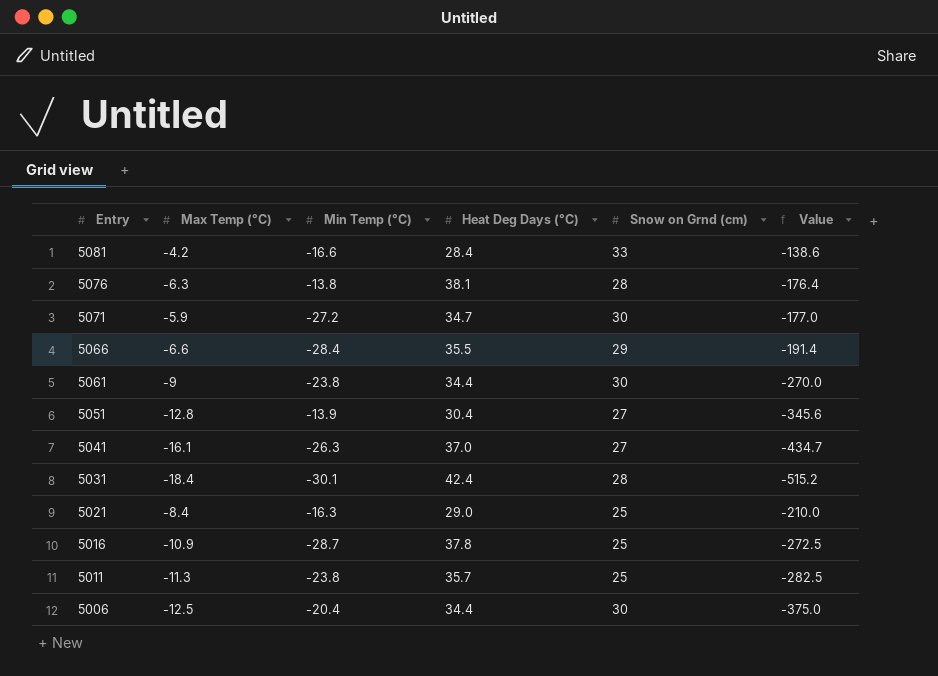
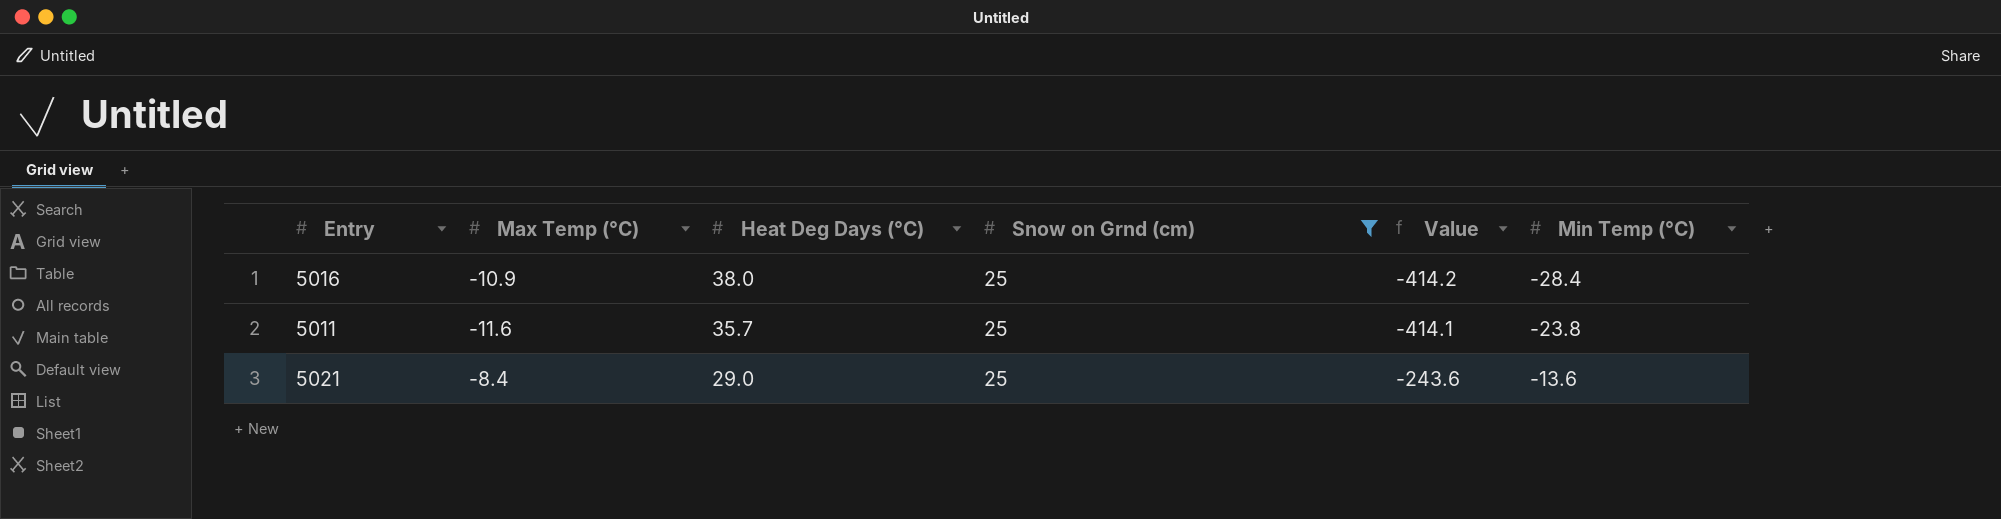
filter: none -> Snow on Grnd (cm) = 25
row order: Entry descending -> Heat Deg Days (°C) descending
column Value | formula: [Max Temp (°C)] * [Snow on Grnd (cm)] -> [Max Temp (°C)] * [Heat Deg Days (°C)]
column Min Temp (°C) | position: 3 -> 6
5016 | Heat Deg Days (°C): 37.8 -> 38.0
5016 | Min Temp (°C): -28.7 -> -28.4
5011 | Max Temp (°C): -11.3 -> -11.6
5021 | Min Temp (°C): -16.3 -> -13.6

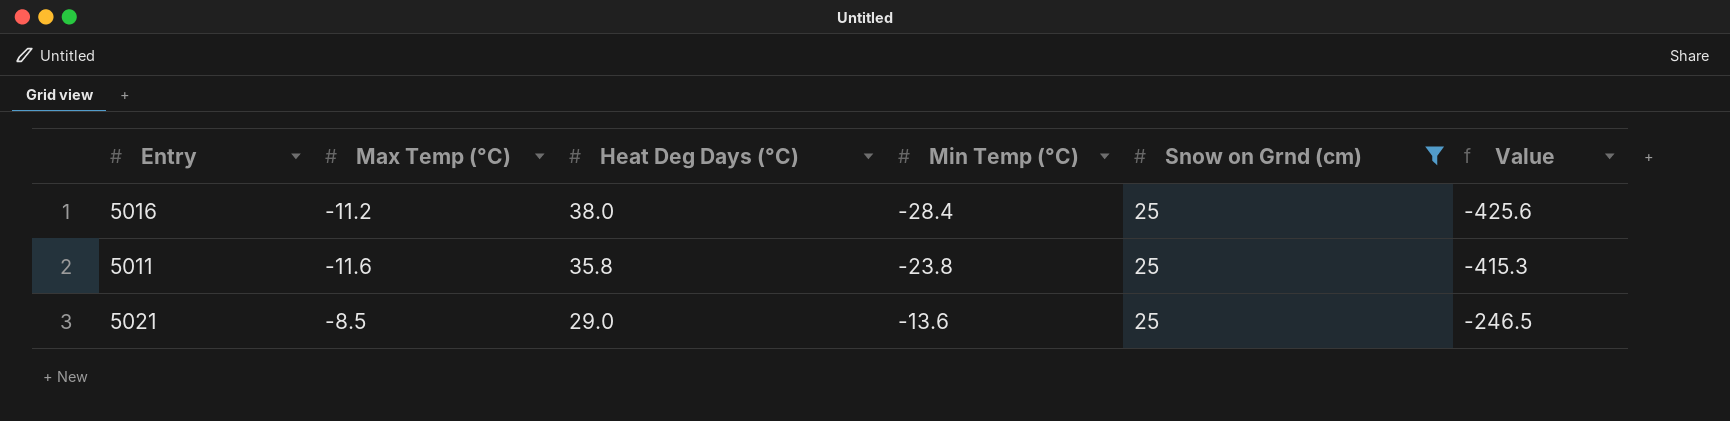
column Min Temp (°C) | position: 6 -> 4
5016 | Max Temp (°C): -10.9 -> -11.2
5016 | Value: -414.2 -> -425.6
5011 | Heat Deg Days (°C): 35.7 -> 35.8
5011 | Value: -414.1 -> -415.3
5021 | Max Temp (°C): -8.4 -> -8.5
5021 | Value: -243.6 -> -246.5

